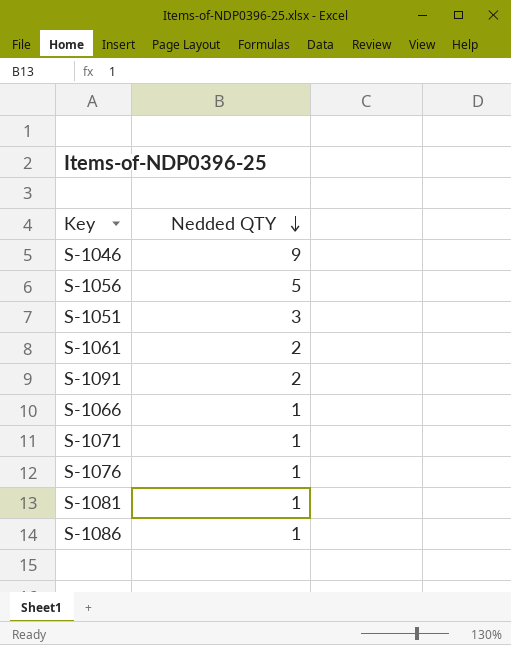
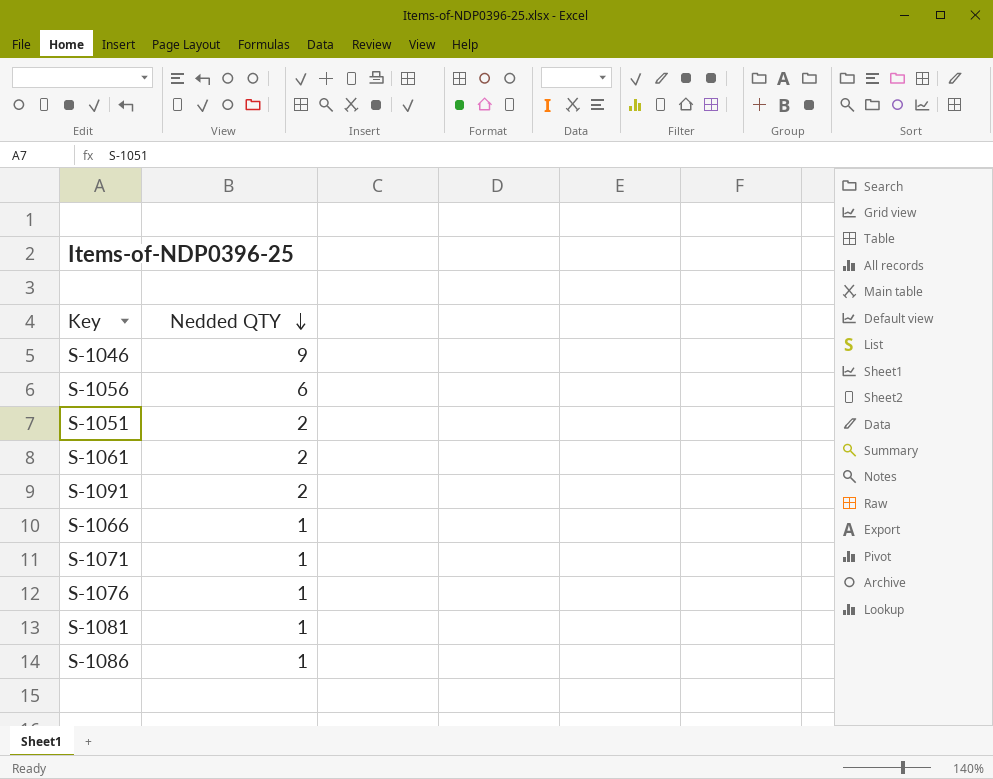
S-1056 | Nedded QTY: 5 -> 6
S-1051 | Nedded QTY: 3 -> 2

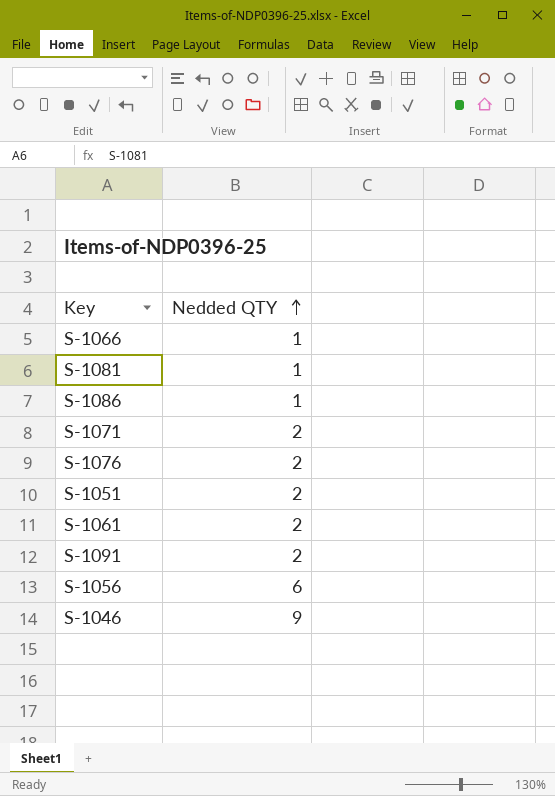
row order: Nedded QTY descending -> Nedded QTY ascending
S-1071 | Nedded QTY: 1 -> 2
S-1076 | Nedded QTY: 1 -> 2

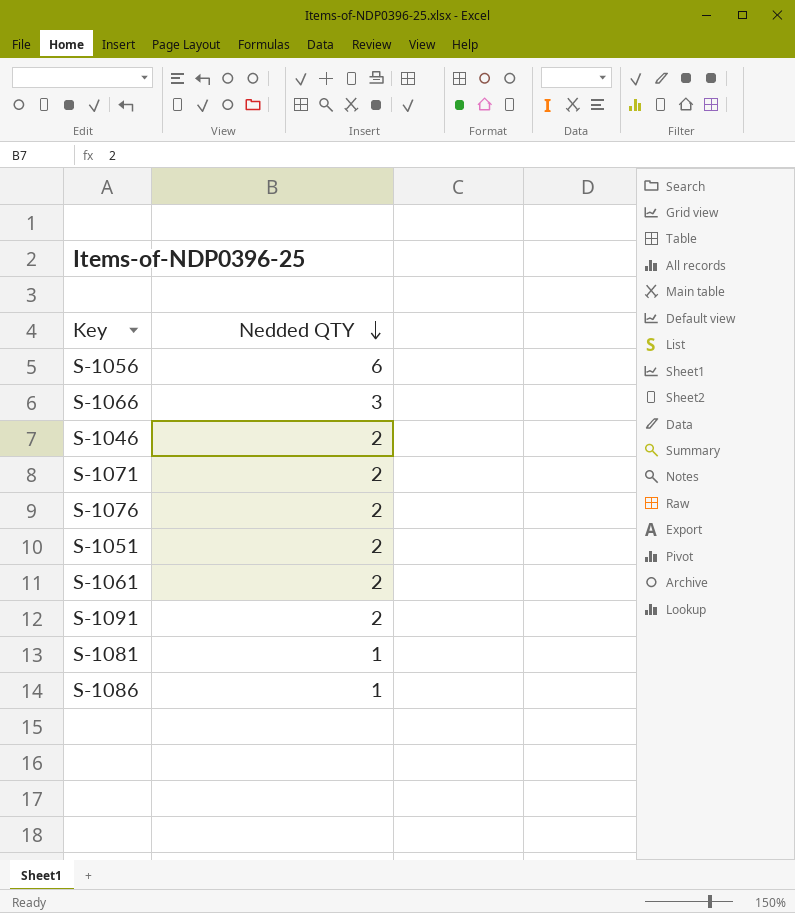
row order: Nedded QTY ascending -> Nedded QTY descending
S-1066 | Nedded QTY: 1 -> 3
S-1046 | Nedded QTY: 9 -> 2

